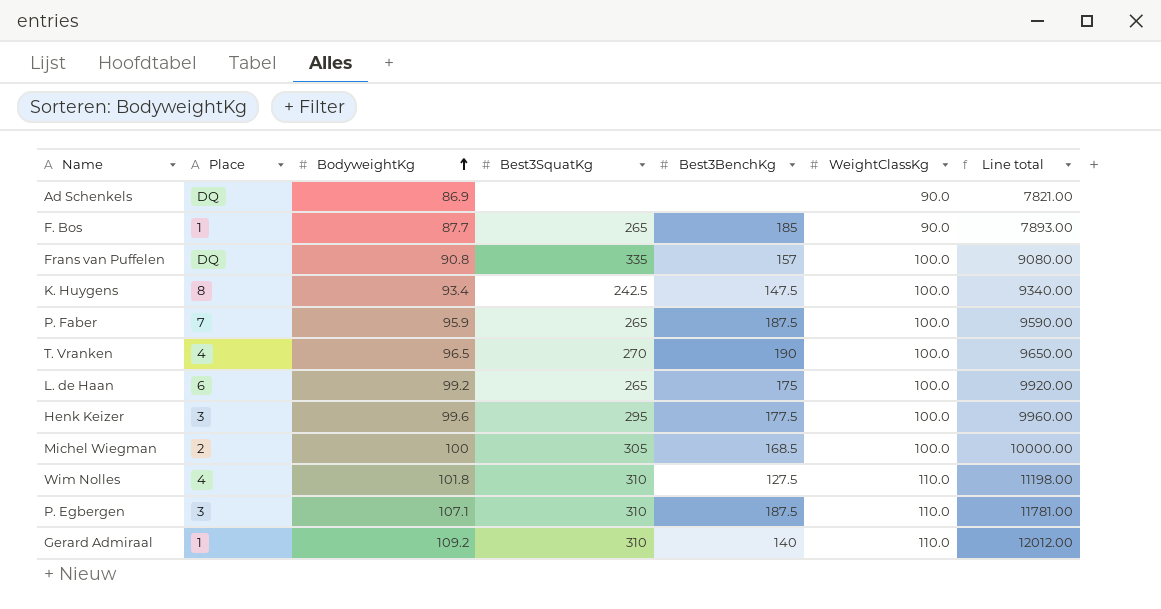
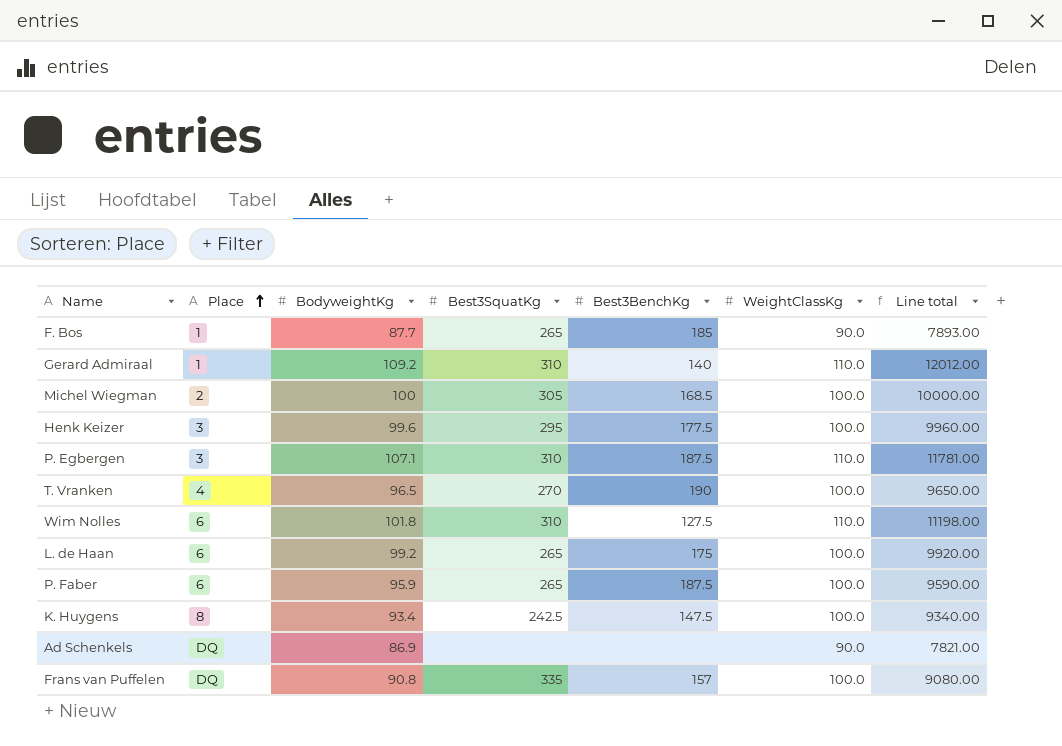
row order: BodyweightKg ascending -> Place ascending
Wim Nolles | Place: 4 -> 6
P. Faber | Place: 7 -> 6

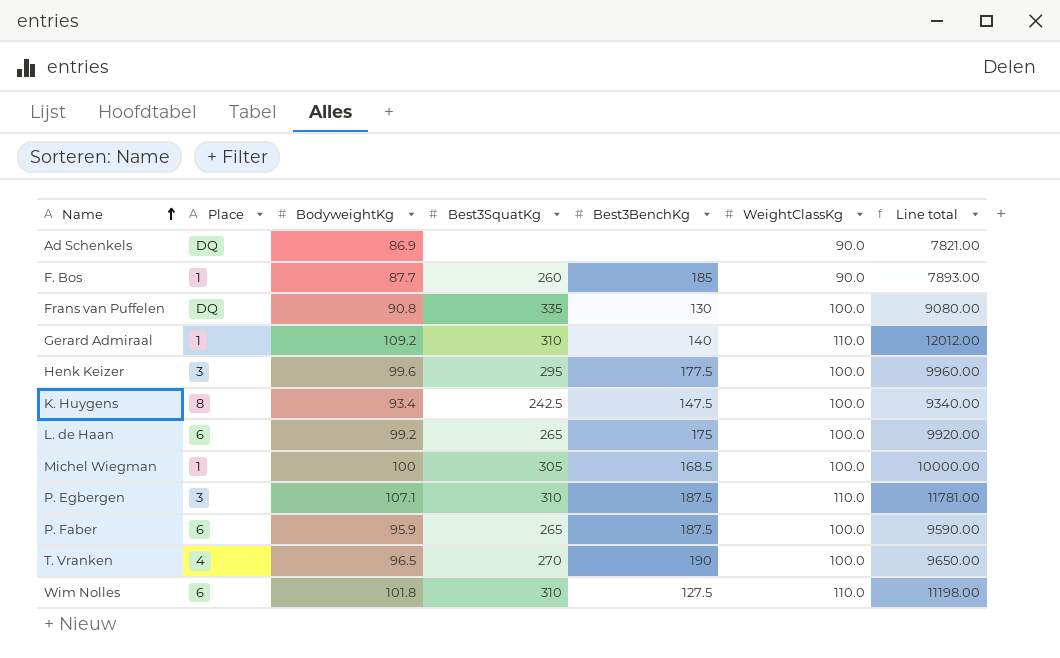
row order: Place ascending -> Name ascending
F. Bos | Best3SquatKg: 265 -> 260
Frans van Puffelen | Best3BenchKg: 157 -> 130
Michel Wiegman | Place: 2 -> 1

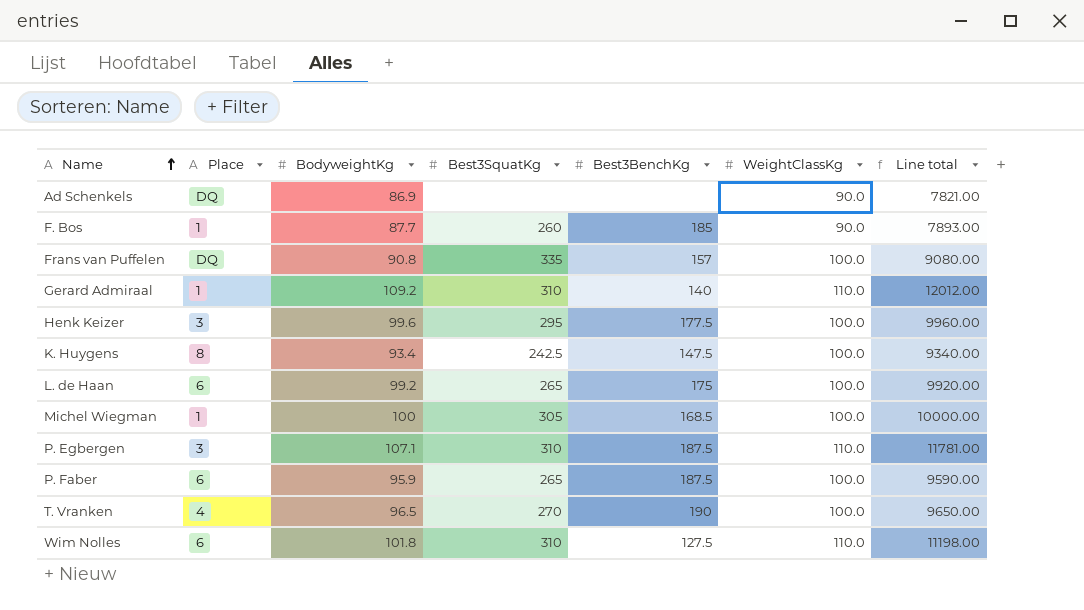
Frans van Puffelen | Best3BenchKg: 130 -> 157

